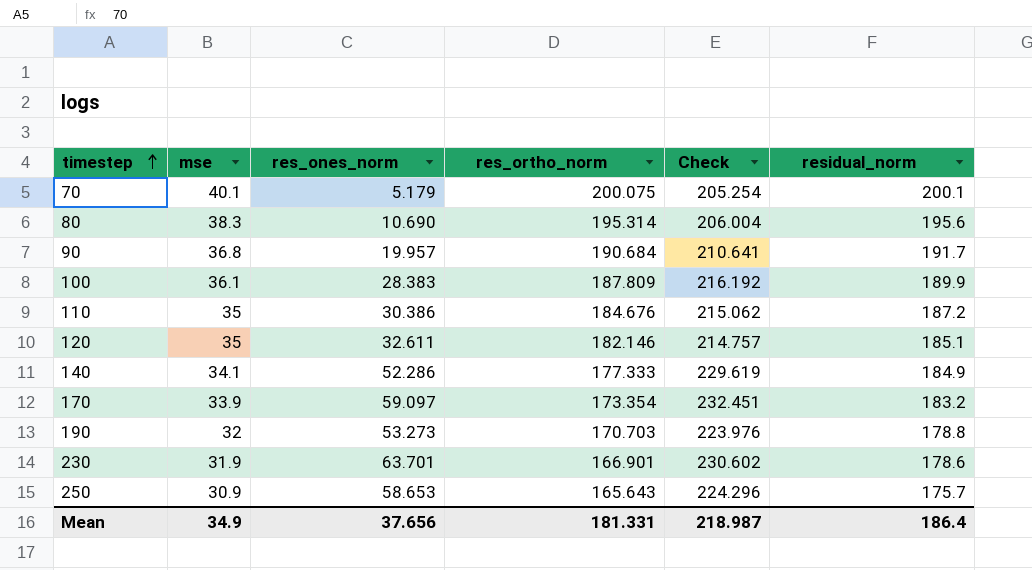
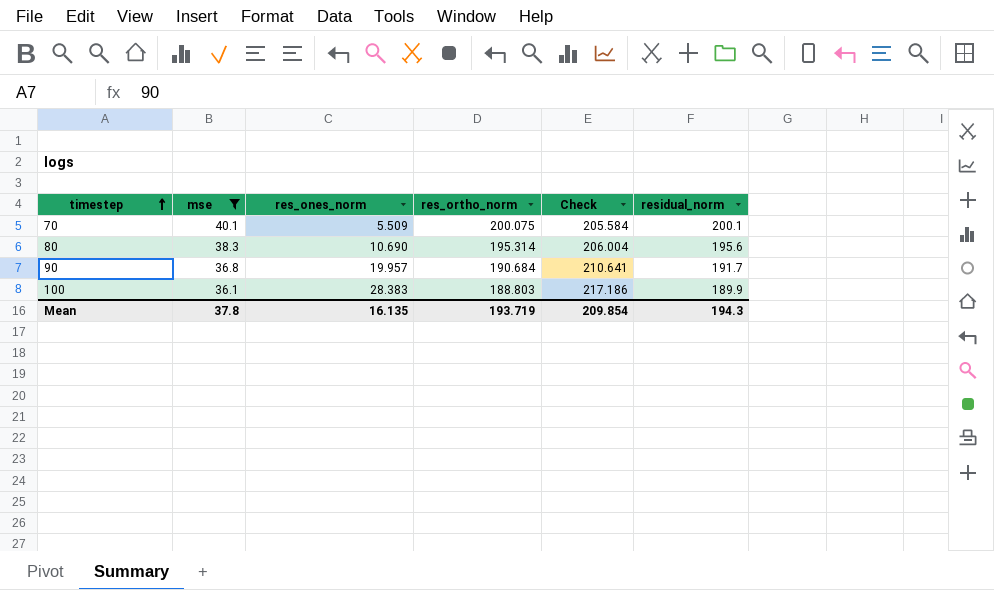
filter: none -> mse >= 36.1
70 | res_ones_norm: 5.179 -> 5.509
70 | Check: 205.254 -> 205.584
100 | res_ortho_norm: 187.809 -> 188.803
100 | Check: 216.192 -> 217.186
Mean | mse: 34.9 -> 37.8
Mean | res_ones_norm: 37.656 -> 16.135
Mean | res_ortho_norm: 181.331 -> 193.719
Mean | Check: 218.987 -> 209.854
Mean | residual_norm: 186.4 -> 194.3

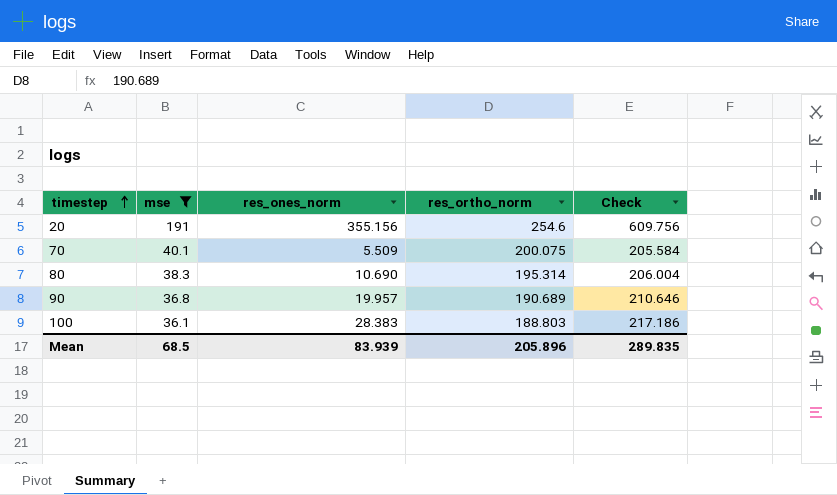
column residual_norm | position: 6 -> none
row 20: none -> 191 | 355.156 | 254.6 | 609.756
90 | res_ortho_norm: 190.684 -> 190.689
90 | Check: 210.641 -> 210.646
Mean | mse: 37.8 -> 68.5
Mean | res_ones_norm: 16.135 -> 83.939
Mean | res_ortho_norm: 193.719 -> 205.896
Mean | Check: 209.854 -> 289.835

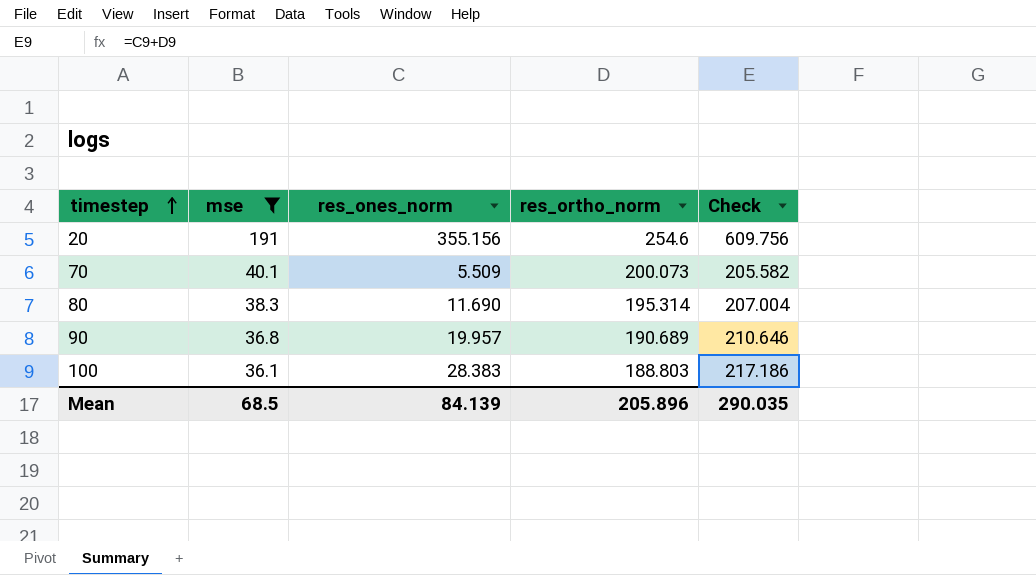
70 | res_ortho_norm: 200.075 -> 200.073
70 | Check: 205.584 -> 205.582
80 | res_ones_norm: 10.690 -> 11.690
80 | Check: 206.004 -> 207.004
Mean | res_ones_norm: 83.939 -> 84.139
Mean | Check: 289.835 -> 290.035

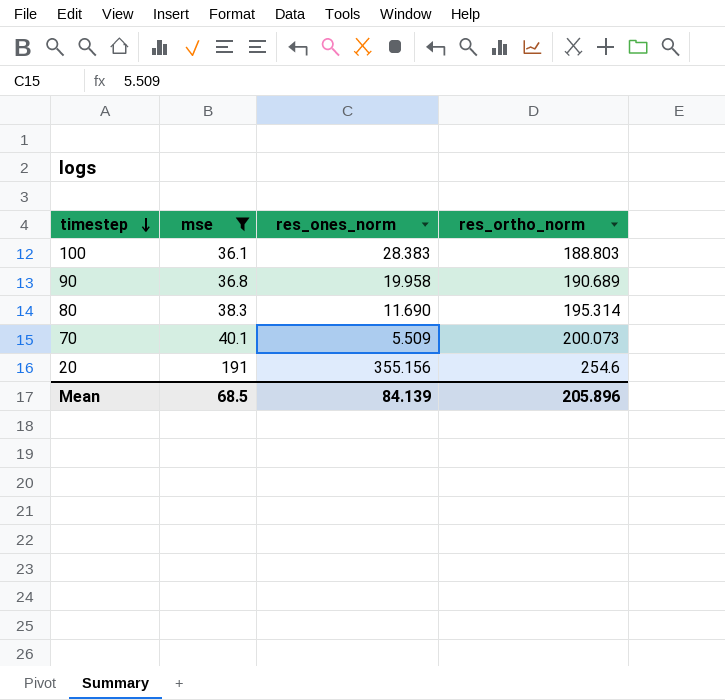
row order: timestep ascending -> timestep descending
column Check | formula: [res_ones_norm] + [res_ortho_norm] -> none
90 | res_ones_norm: 19.957 -> 19.958

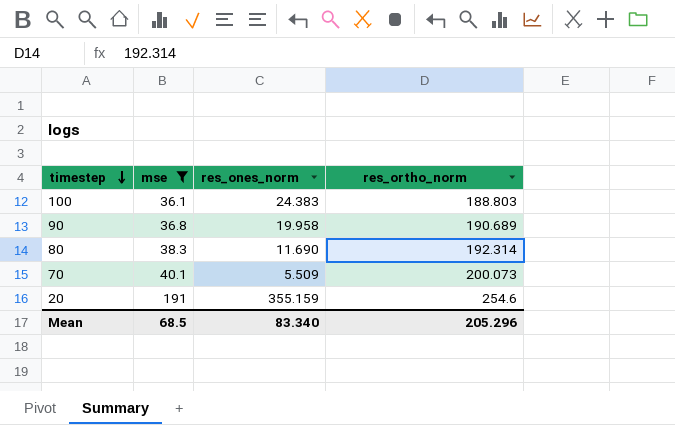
100 | res_ones_norm: 28.383 -> 24.383
80 | res_ortho_norm: 195.314 -> 192.314
20 | res_ones_norm: 355.156 -> 355.159
Mean | res_ones_norm: 84.139 -> 83.340
Mean | res_ortho_norm: 205.896 -> 205.296

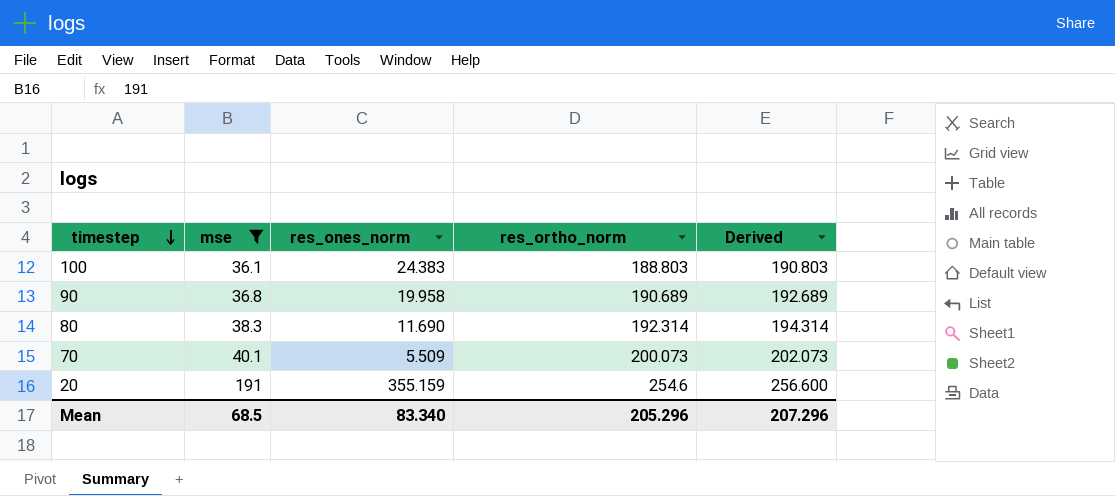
column Derived | formula: none -> [res_ortho_norm] + 2

